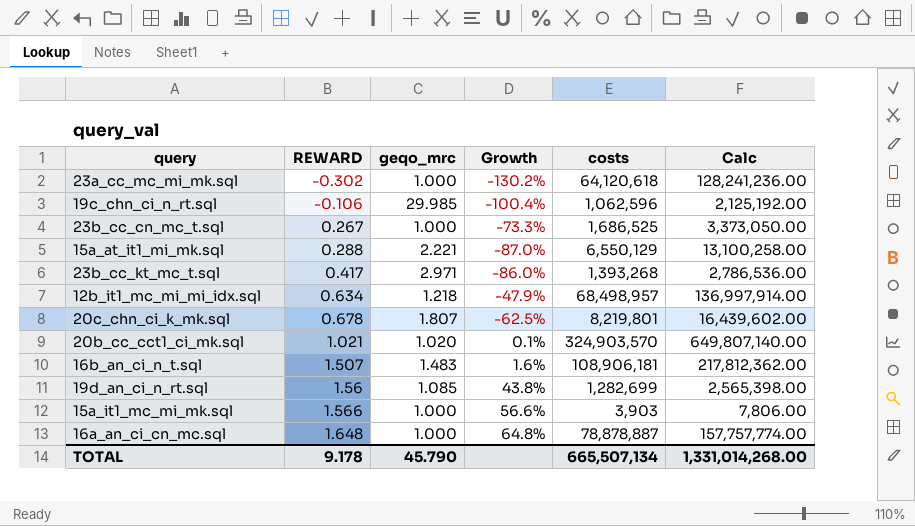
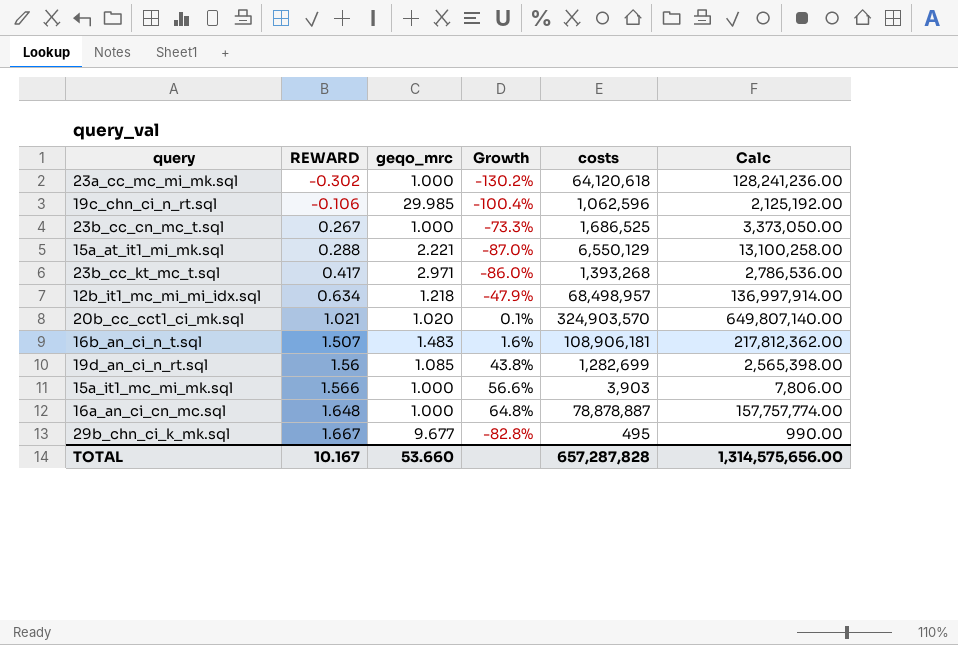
row 20c_chn_ci_k_mk.sql: 0.678 | 1.807 | -62.5% | 8,219,801 | 16,439,602.00 -> none
row 29b_chn_ci_k_mk.sql: none -> 1.667 | 9.677 | -82.8% | 495 | 990.00
TOTAL | REWARD: 9.178 -> 10.167
TOTAL | geqo_mrc: 45.790 -> 53.660
TOTAL | costs: 665,507,134 -> 657,287,828
TOTAL | Calc: 1,331,014,268.00 -> 1,314,575,656.00

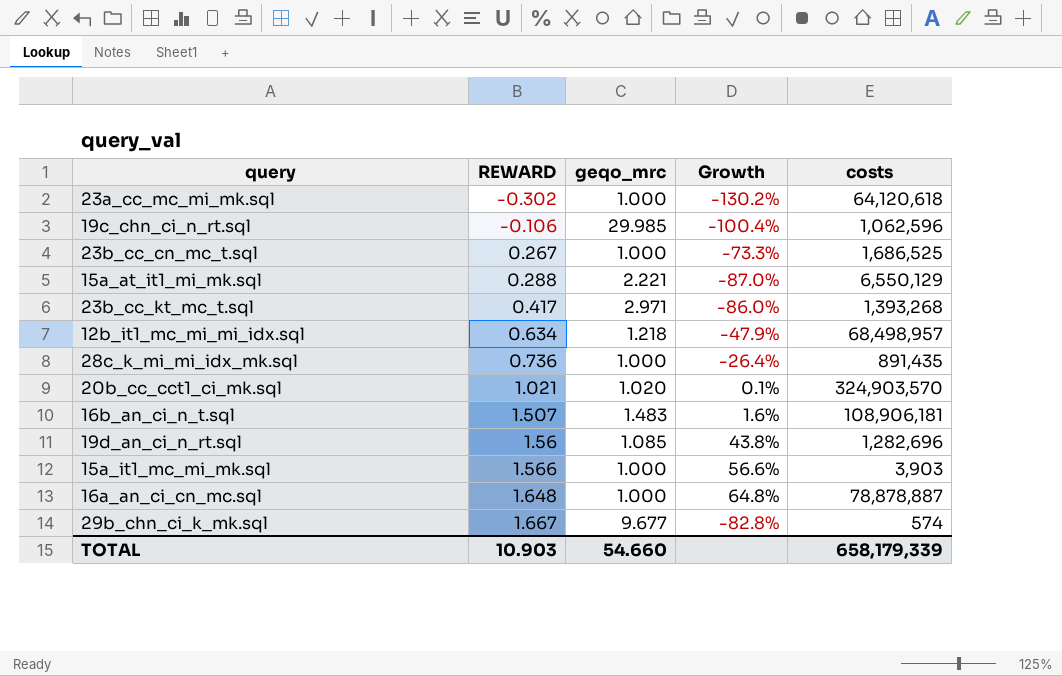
column Calc | formula: [costs] * 2 -> none
row 28c_k_mi_mi_idx_mk.sql: none -> 0.736 | 1.000 | -26.4% | 891,435
19d_an_ci_n_rt.sql | costs: 1,282,699 -> 1,282,696
29b_chn_ci_k_mk.sql | costs: 495 -> 574
TOTAL | REWARD: 10.167 -> 10.903
TOTAL | geqo_mrc: 53.660 -> 54.660
TOTAL | costs: 657,287,828 -> 658,179,339

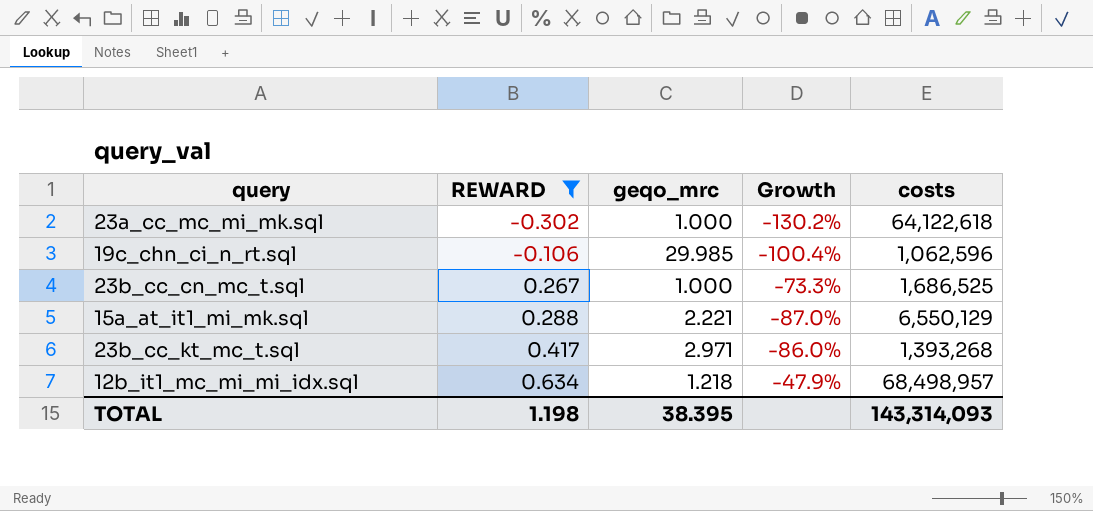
filter: none -> REWARD <= 0.634
23a_cc_mc_mi_mk.sql | costs: 64,120,618 -> 64,122,618
TOTAL | REWARD: 10.903 -> 1.198
TOTAL | geqo_mrc: 54.660 -> 38.395
TOTAL | costs: 658,179,339 -> 143,314,093

